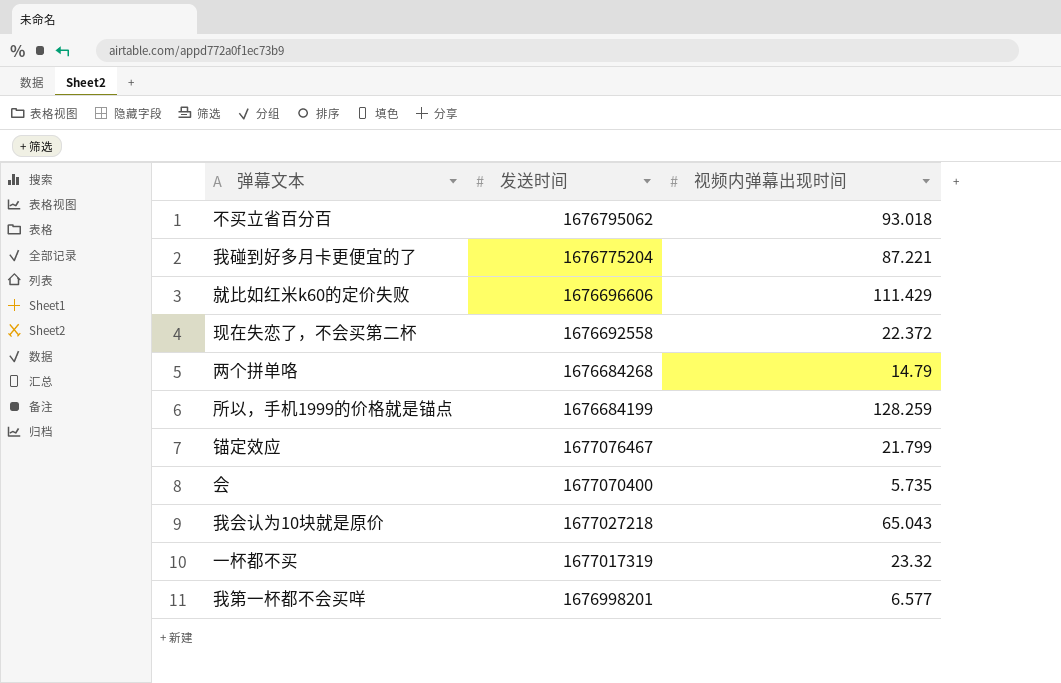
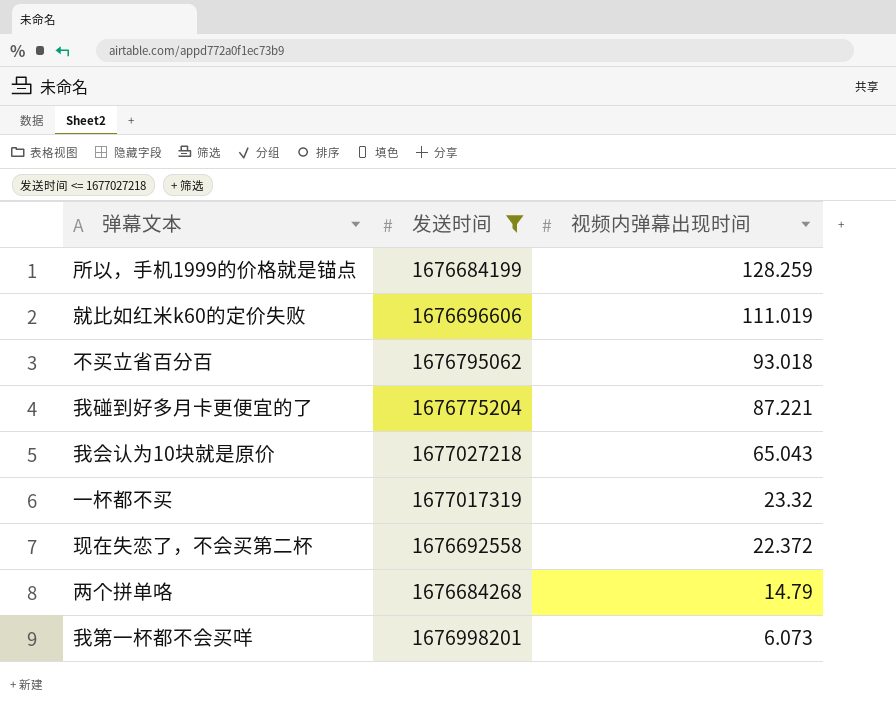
filter: none -> 发送时间 <= 1677027218
row order: none -> 视频内弹幕出现时间 descending
就比如红米k60的定价失败 | 视频内弹幕出现时间: 111.429 -> 111.019
我第一杯都不会买咩 | 视频内弹幕出现时间: 6.577 -> 6.073

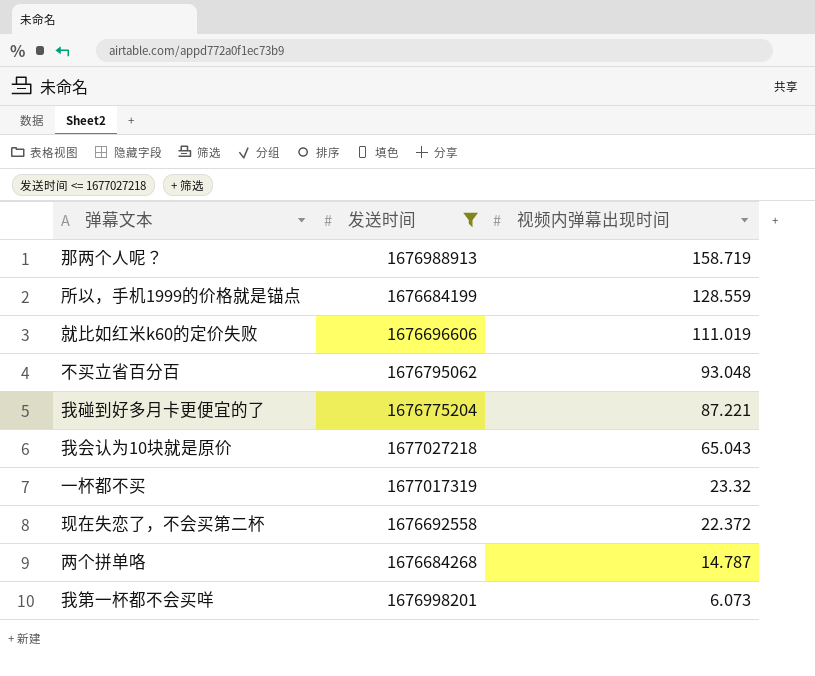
row 那两个人呢？: none -> 1676988913 | 158.719
所以，手机1999的价格就是锚点 | 视频内弹幕出现时间: 128.259 -> 128.559
不买立省百分百 | 视频内弹幕出现时间: 93.018 -> 93.048
两个拼单咯 | 视频内弹幕出现时间: 14.79 -> 14.787

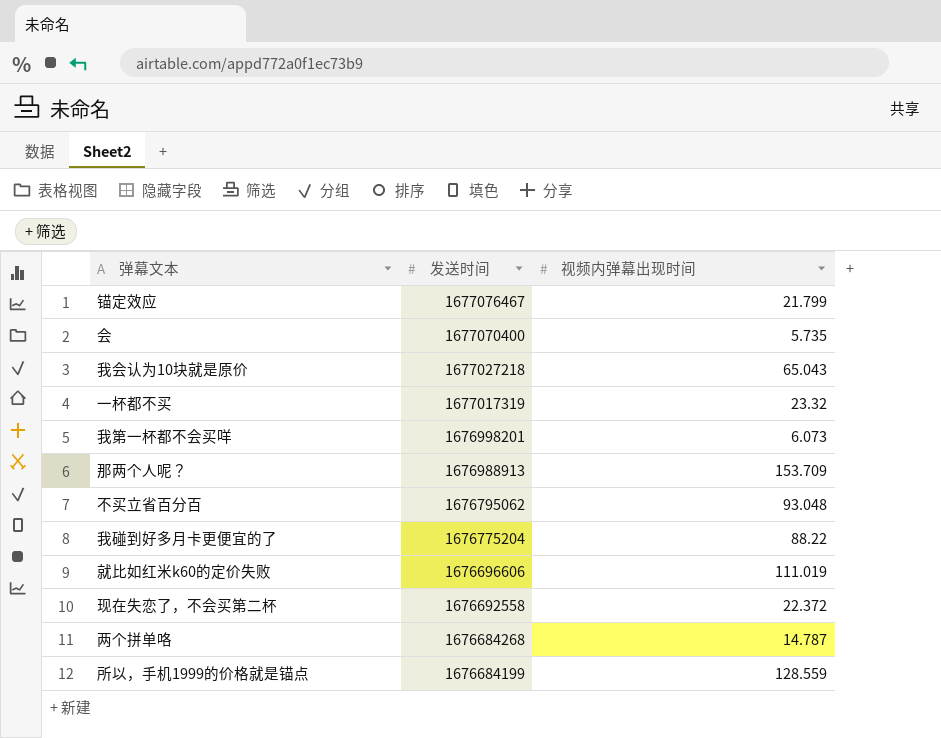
filter: 发送时间 <= 1677027218 -> none
row order: 视频内弹幕出现时间 descending -> 发送时间 descending
那两个人呢？ | 视频内弹幕出现时间: 158.719 -> 153.709
我碰到好多月卡更便宜的了 | 视频内弹幕出现时间: 87.221 -> 88.22

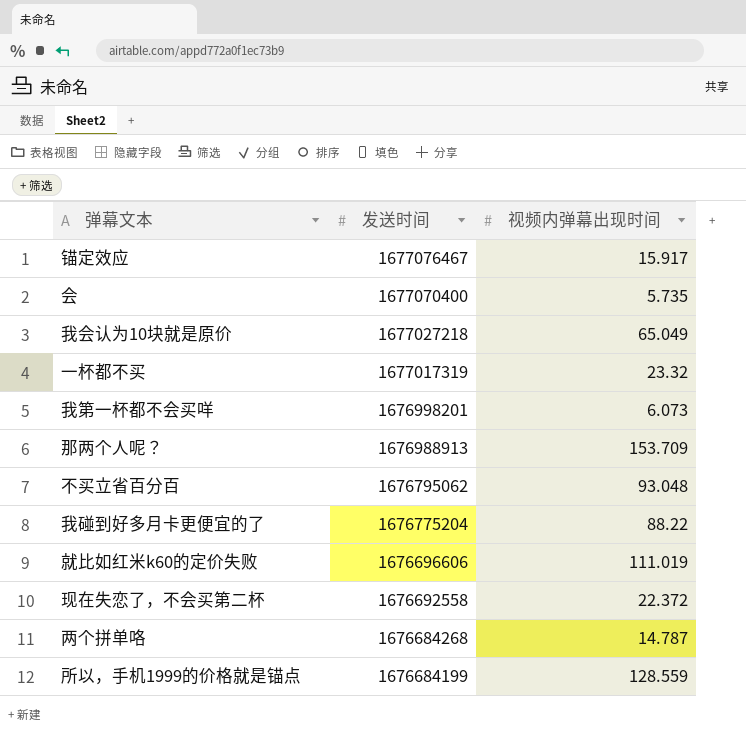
锚定效应 | 视频内弹幕出现时间: 21.799 -> 15.917
我会认为10块就是原价 | 视频内弹幕出现时间: 65.043 -> 65.049

